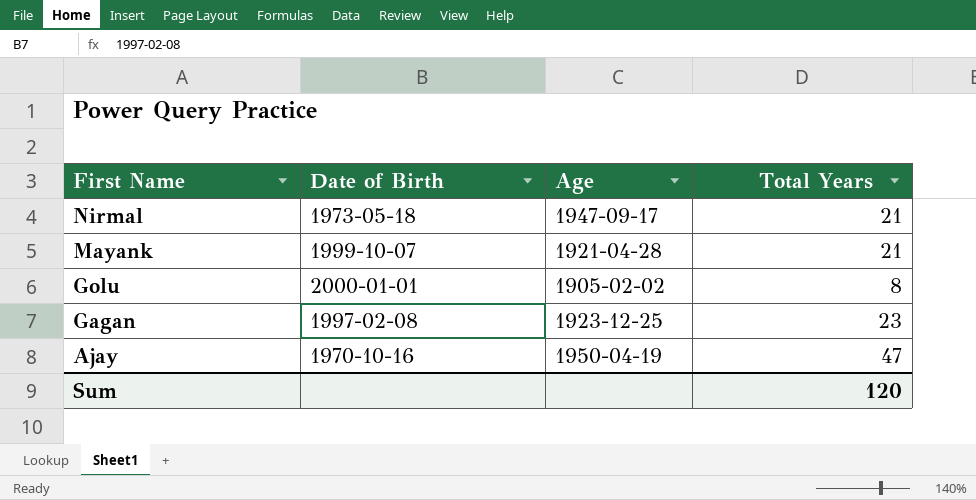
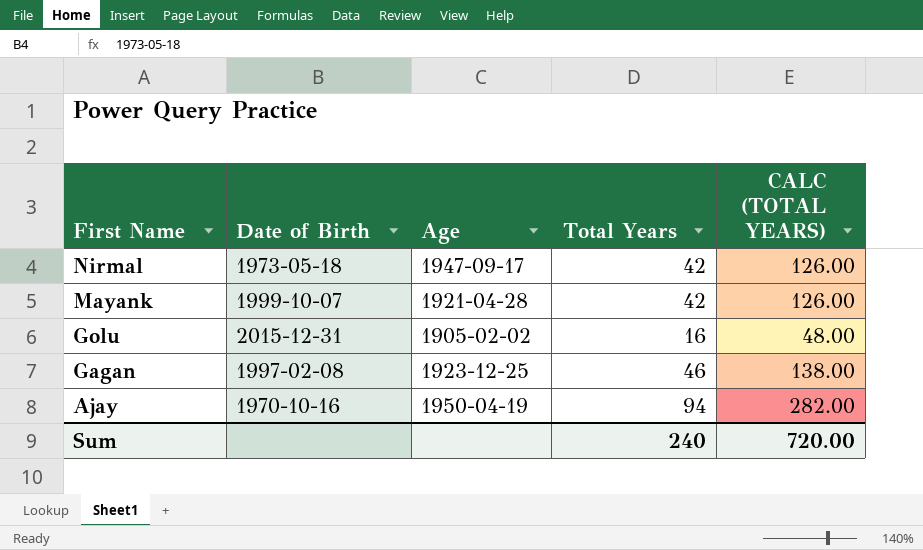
column CALC (TOTAL YEARS) | formula: none -> [Total Years] * 3
Nirmal | Total Years: 21 -> 42
Mayank | Total Years: 21 -> 42
Golu | Date of Birth: 2000-01-01 -> 2015-12-31
Golu | Total Years: 8 -> 16
Gagan | Total Years: 23 -> 46
Ajay | Total Years: 47 -> 94
Sum | Total Years: 120 -> 240

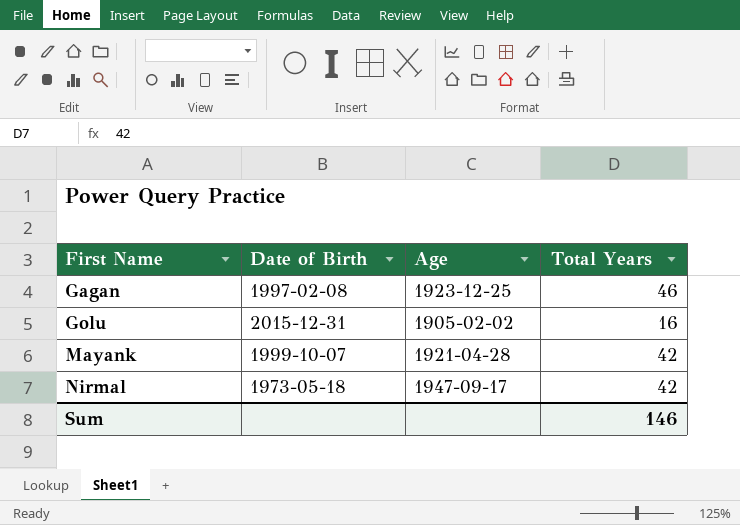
row order: First Name descending -> First Name ascending
column CALC (TOTAL YEARS) | formula: [Total Years] * 3 -> none
row Ajay: 1970-10-16 | 1950-04-19 | 94 | 282.00 -> none
Sum | Total Years: 240 -> 146

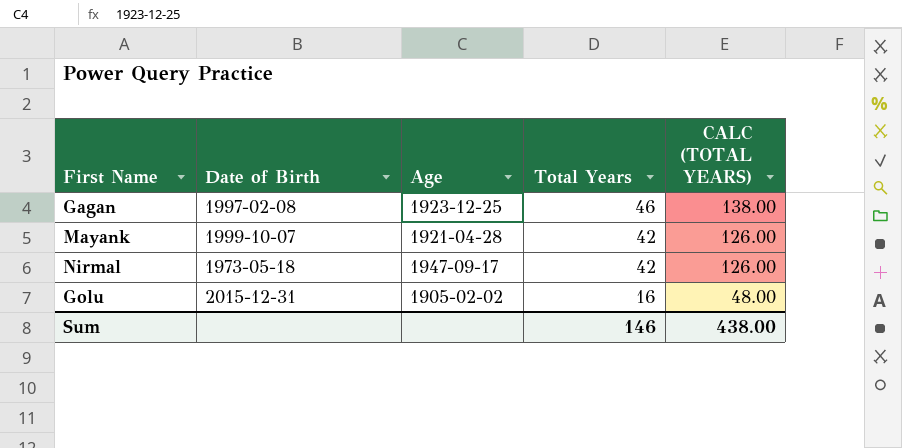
row order: First Name ascending -> Total Years descending
column CALC (TOTAL YEARS) | formula: none -> [Total Years] * 3

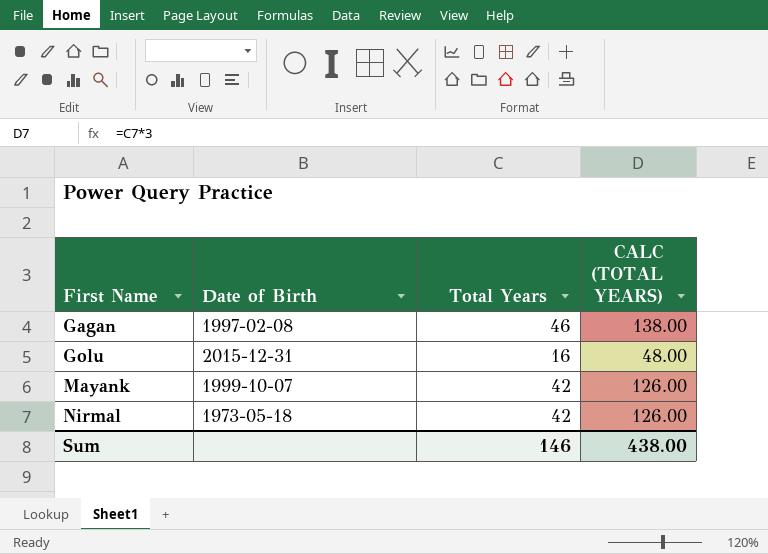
row order: Total Years descending -> First Name ascending
column Age | position: 3 -> none

